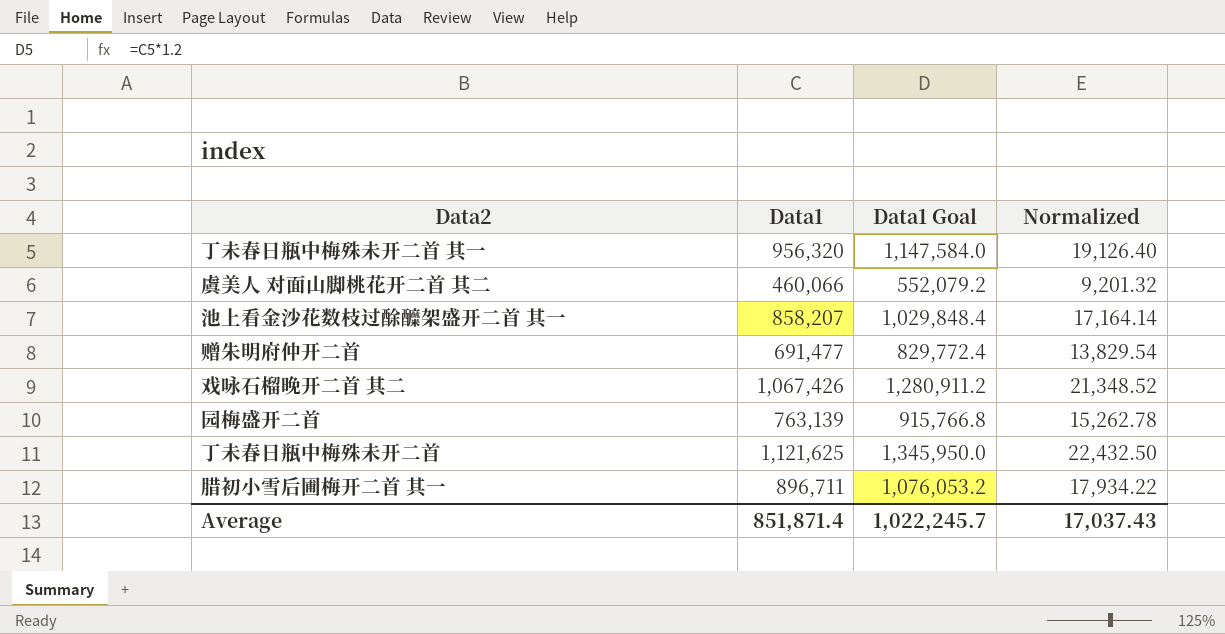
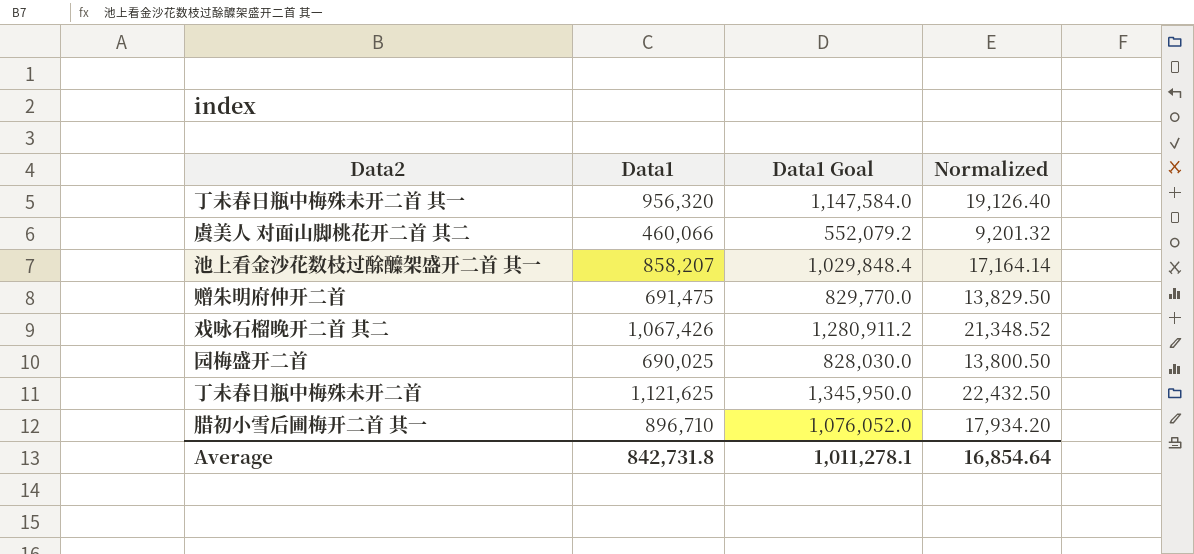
赠朱明府仲开二首 | Data1: 691,477 -> 691,475
赠朱明府仲开二首 | Data1 Goal: 829,772.4 -> 829,770.0
赠朱明府仲开二首 | Normalized: 13,829.54 -> 13,829.50
园梅盛开二首 | Data1: 763,139 -> 690,025
园梅盛开二首 | Data1 Goal: 915,766.8 -> 828,030.0
园梅盛开二首 | Normalized: 15,262.78 -> 13,800.50
腊初小雪后圃梅开二首 其一 | Data1: 896,711 -> 896,710
腊初小雪后圃梅开二首 其一 | Data1 Goal: 1,076,053.2 -> 1,076,052.0
腊初小雪后圃梅开二首 其一 | Normalized: 17,934.22 -> 17,934.20
Average | Data1: 851,871.4 -> 842,731.8
Average | Data1 Goal: 1,022,245.7 -> 1,011,278.1
Average | Normalized: 17,037.43 -> 16,854.64

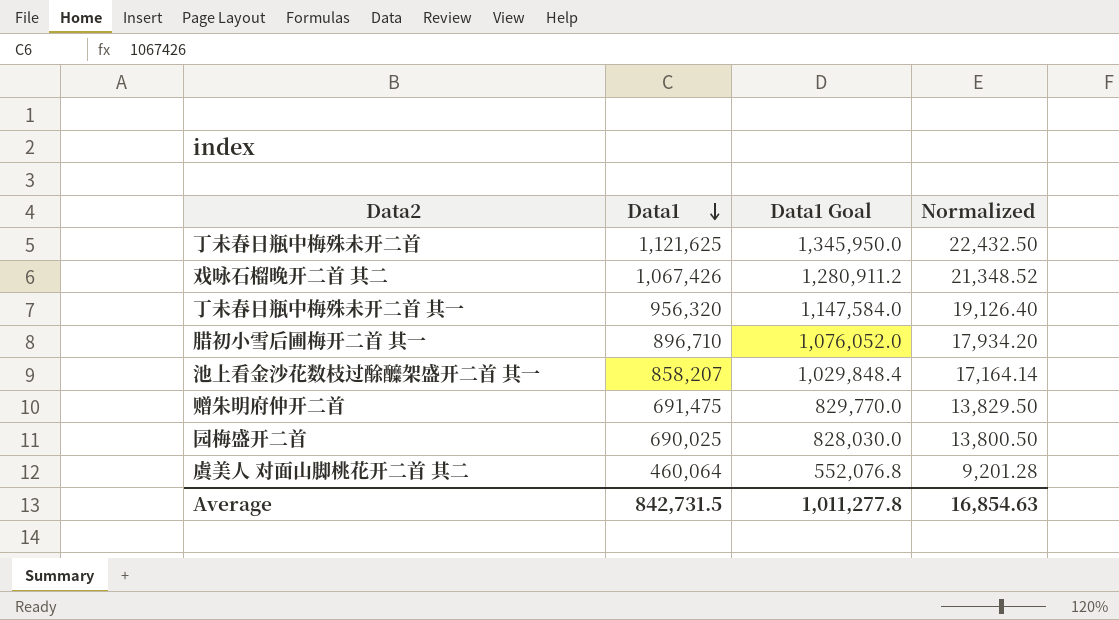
row order: none -> Data1 descending
虞美人 对面山脚桃花开二首 其二 | Data1: 460,066 -> 460,064
虞美人 对面山脚桃花开二首 其二 | Data1 Goal: 552,079.2 -> 552,076.8
虞美人 对面山脚桃花开二首 其二 | Normalized: 9,201.32 -> 9,201.28
Average | Data1: 842,731.8 -> 842,731.5
Average | Data1 Goal: 1,011,278.1 -> 1,011,277.8
Average | Normalized: 16,854.64 -> 16,854.63

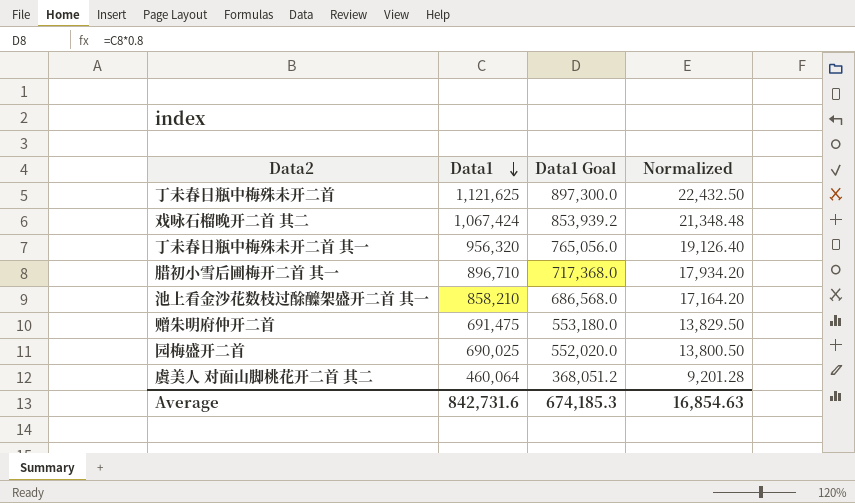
column Data1 Goal | formula: [Data1] * 1.2 -> [Data1] * 0.8
戏咏石榴晚开二首 其二 | Data1: 1,067,426 -> 1,067,424
戏咏石榴晚开二首 其二 | Normalized: 21,348.52 -> 21,348.48
池上看金沙花数枝过酴醾架盛开二首 其一 | Data1: 858,207 -> 858,210
池上看金沙花数枝过酴醾架盛开二首 其一 | Normalized: 17,164.14 -> 17,164.20
Average | Data1: 842,731.5 -> 842,731.6
Average | Data1 Goal: 1,011,277.8 -> 674,185.3

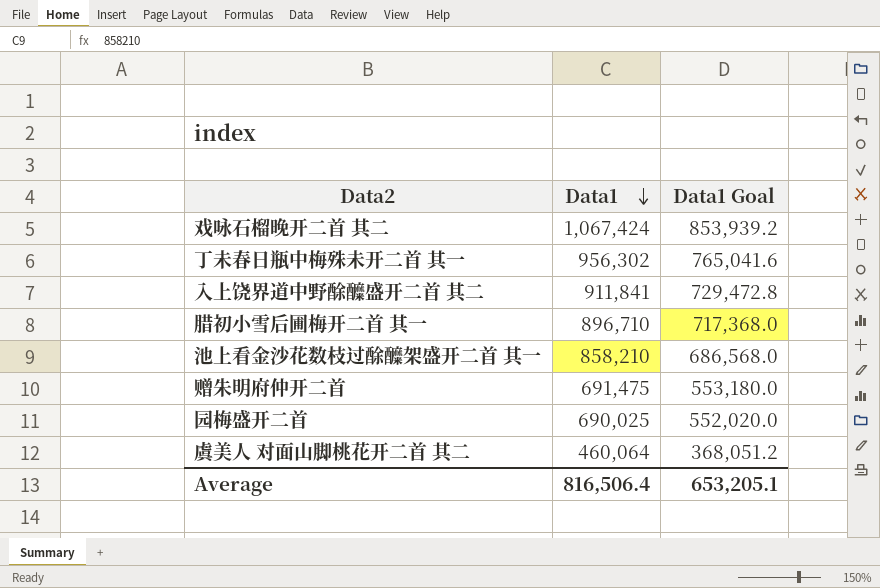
column Normalized | formula: [Data1] * 0.02 -> none
row 丁未春日瓶中梅殊未开二首: 1,121,625 | 897,300.0 | 22,432.50 -> none
丁未春日瓶中梅殊未开二首 其一 | Data1: 956,320 -> 956,302
丁未春日瓶中梅殊未开二首 其一 | Data1 Goal: 765,056.0 -> 765,041.6
row 入上饶界道中野酴醾盛开二首 其二: none -> 911,841 | 729,472.8
Average | Data1: 842,731.6 -> 816,506.4
Average | Data1 Goal: 674,185.3 -> 653,205.1

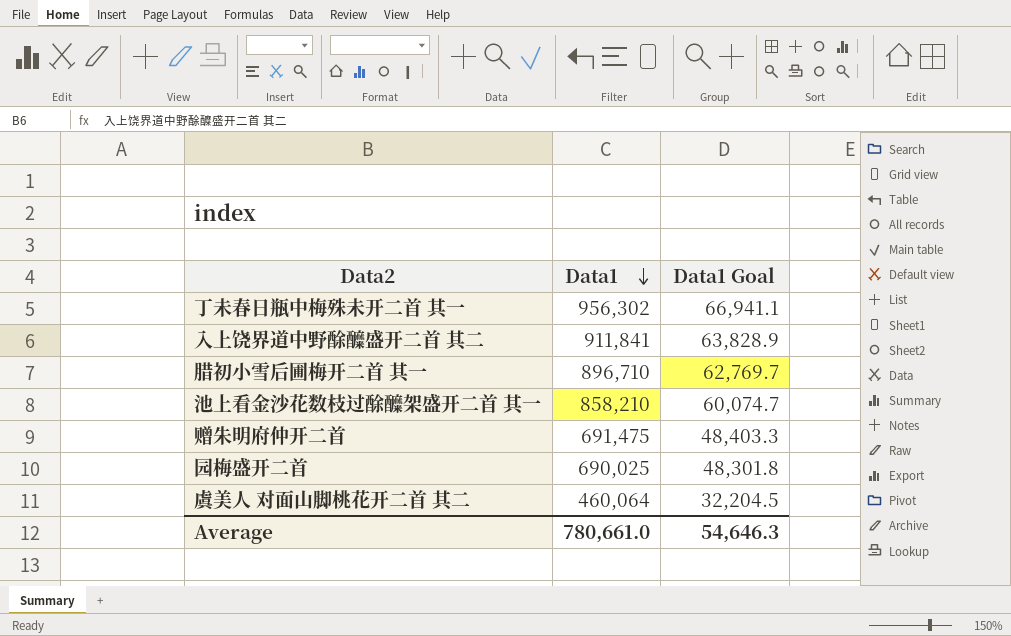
column Data1 Goal | formula: [Data1] * 0.8 -> [Data1] * 0.07
row 戏咏石榴晚开二首 其二: 1,067,424 | 853,939.2 -> none
Average | Data1: 816,506.4 -> 780,661.0
Average | Data1 Goal: 653,205.1 -> 54,646.3

